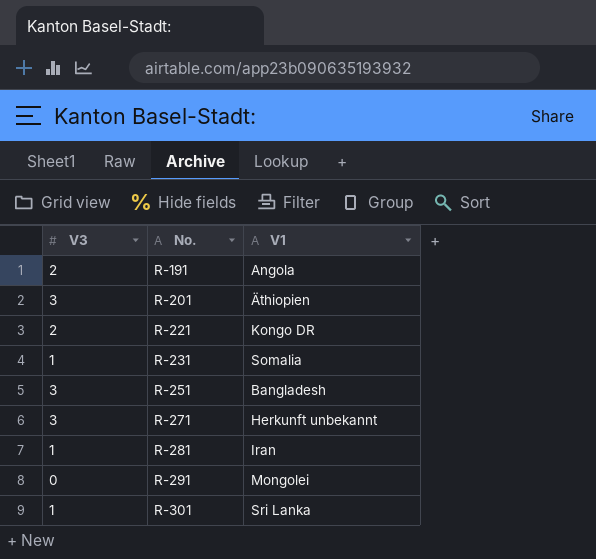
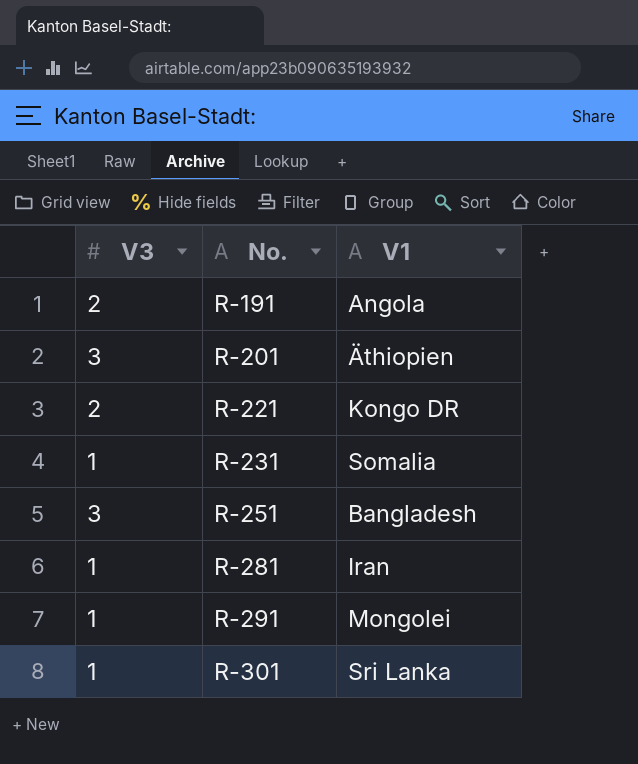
row R-271: 3 | Herkunft unbekannt -> none
R-291 | V3: 0 -> 1

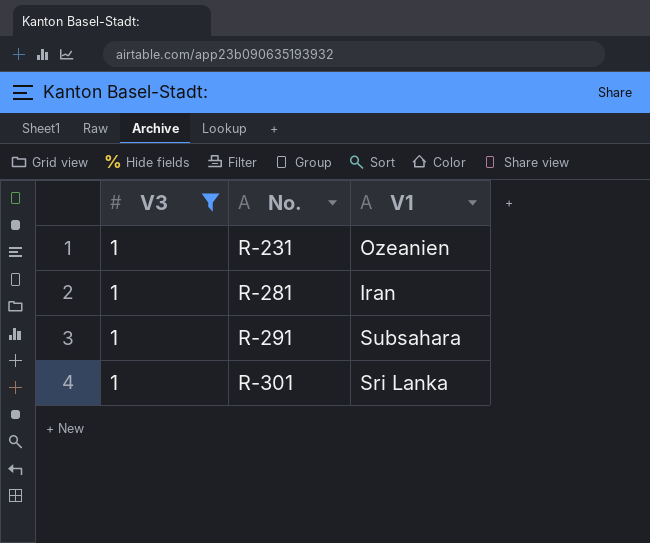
filter: none -> V3 = 1
R-231 | V1: Somalia -> Ozeanien
R-291 | V1: Mongolei -> Subsahara

